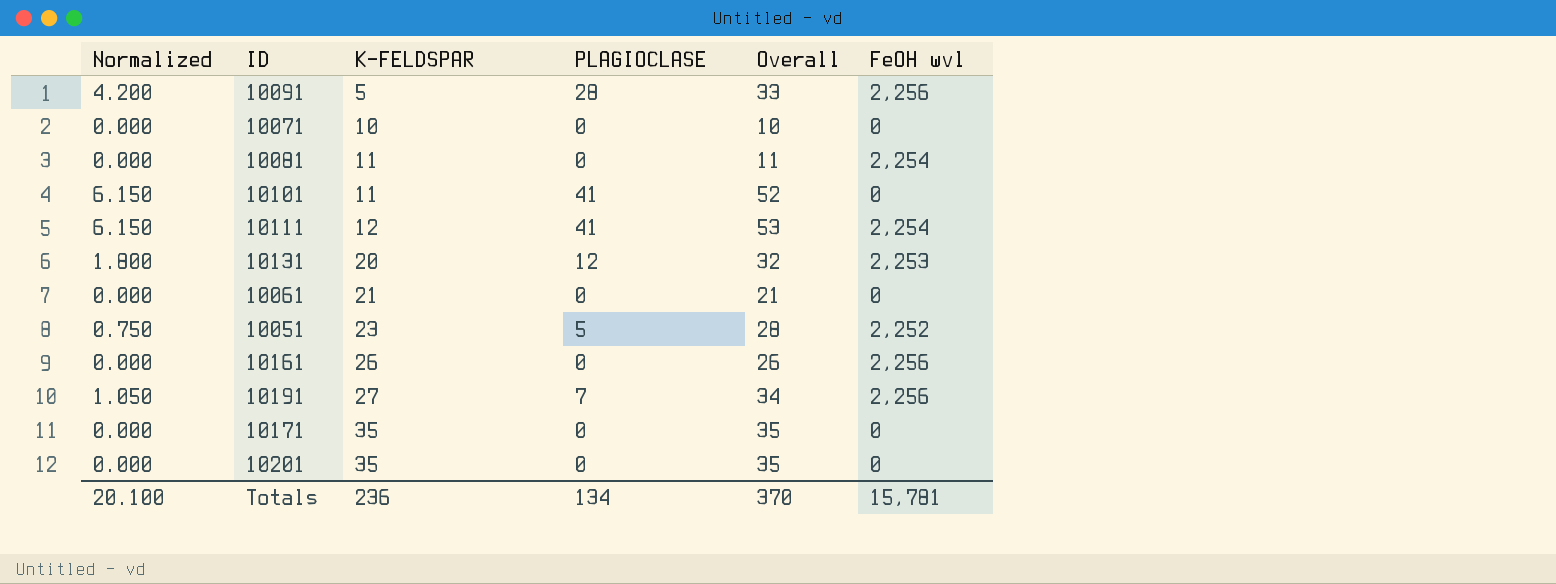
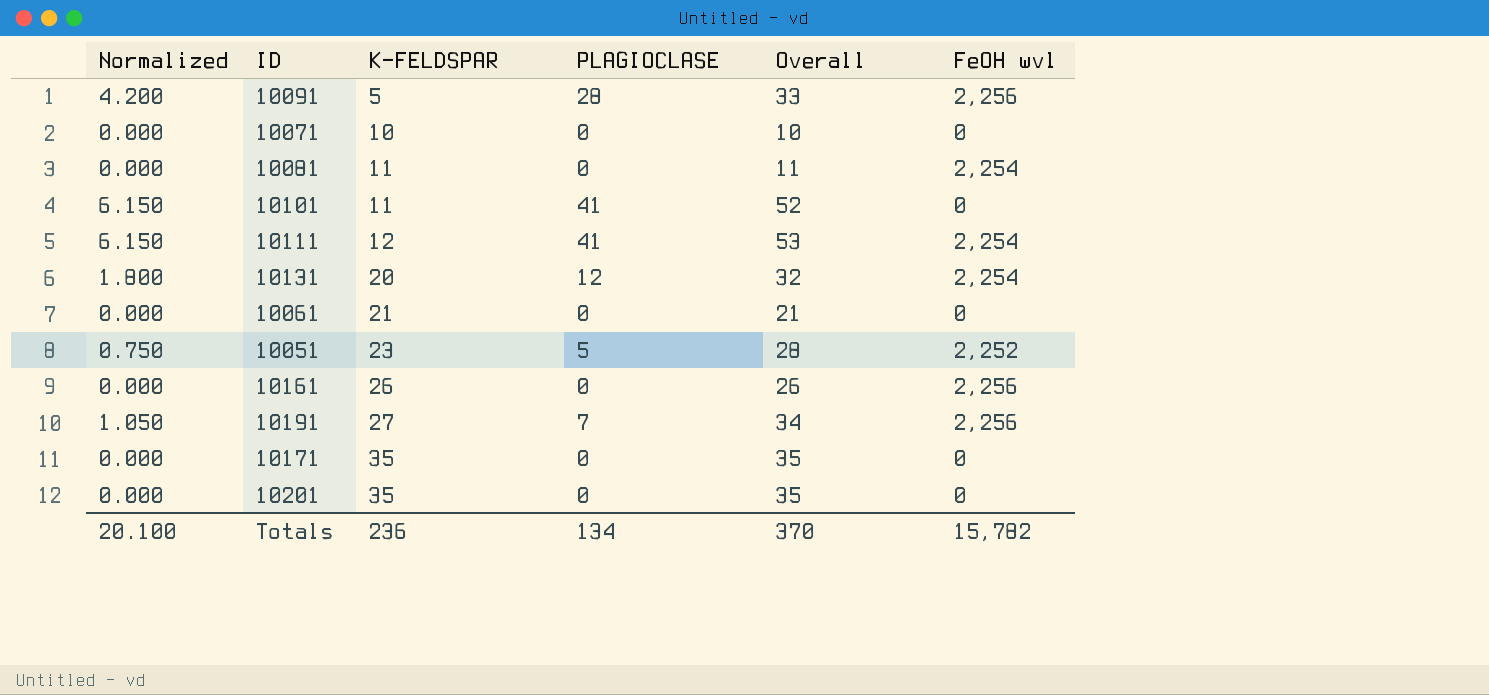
10131 | FeOH wvl: 2,253 -> 2,254
Totals | FeOH wvl: 15,781 -> 15,782

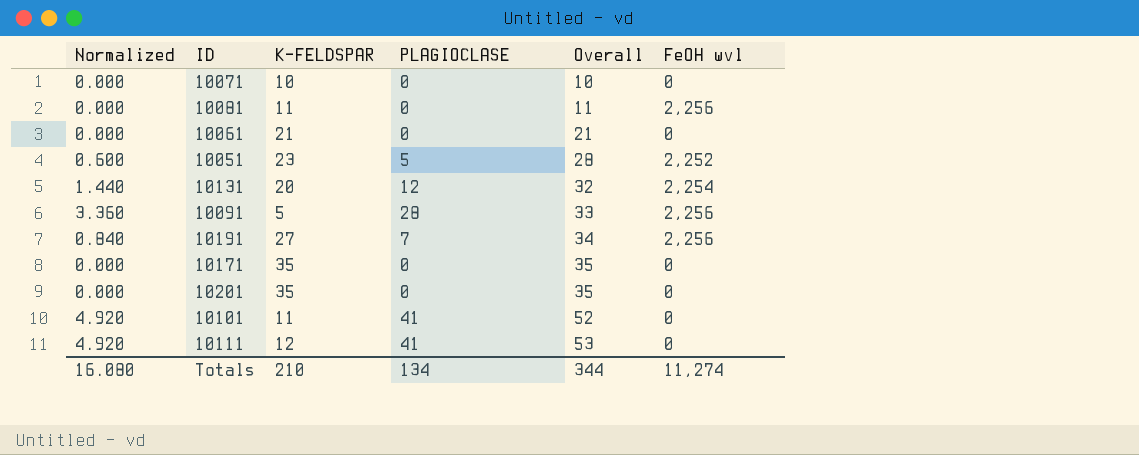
row order: K-FELDSPAR ascending -> Overall ascending
column Normalized | formula: [PLAGIOCLASE] * 0.15 -> [PLAGIOCLASE] * 0.12
row 10161: 0.000 | 26 | 0 | 26 | 2,256 -> none
10081 | FeOH wvl: 2,254 -> 2,256
10111 | FeOH wvl: 2,254 -> 0
Totals | Normalized: 20.100 -> 16.080
Totals | K-FELDSPAR: 236 -> 210
Totals | Overall: 370 -> 344
Totals | FeOH wvl: 15,782 -> 11,274

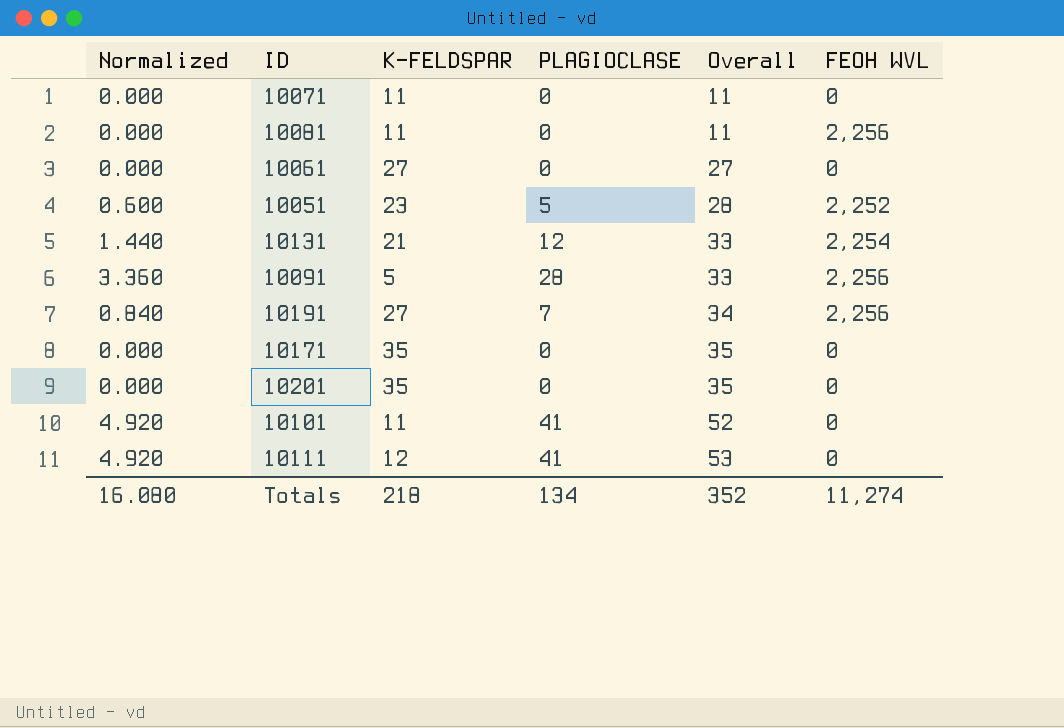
column name: FeOH wvl -> FEOH WVL
10071 | K-FELDSPAR: 10 -> 11
10071 | Overall: 10 -> 11
10061 | K-FELDSPAR: 21 -> 27
10061 | Overall: 21 -> 27
10131 | K-FELDSPAR: 20 -> 21
10131 | Overall: 32 -> 33
Totals | K-FELDSPAR: 210 -> 218
Totals | Overall: 344 -> 352

